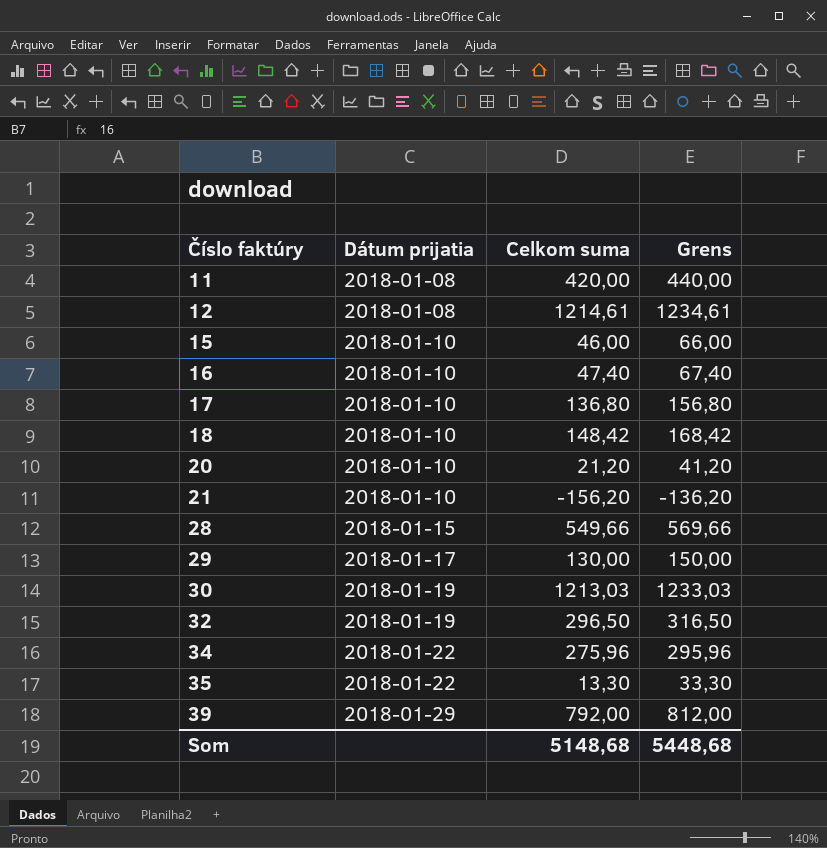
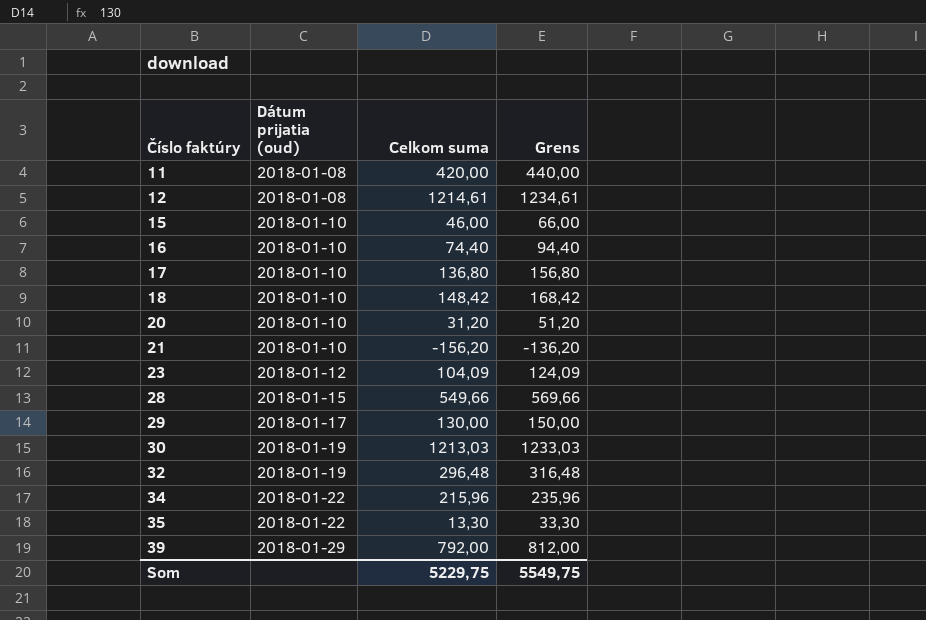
column name: Dátum prijatia -> Dátum prijatia (oud)
16 | Celkom suma: 47,40 -> 74,40
16 | Grens: 67,40 -> 94,40
20 | Celkom suma: 21,20 -> 31,20
20 | Grens: 41,20 -> 51,20
row 23: none -> 2018-01-12 | 104,09 | 124,09
32 | Celkom suma: 296,50 -> 296,48
32 | Grens: 316,50 -> 316,48
34 | Celkom suma: 275,96 -> 215,96
34 | Grens: 295,96 -> 235,96
Som | Celkom suma: 5148,68 -> 5229,75
Som | Grens: 5448,68 -> 5549,75

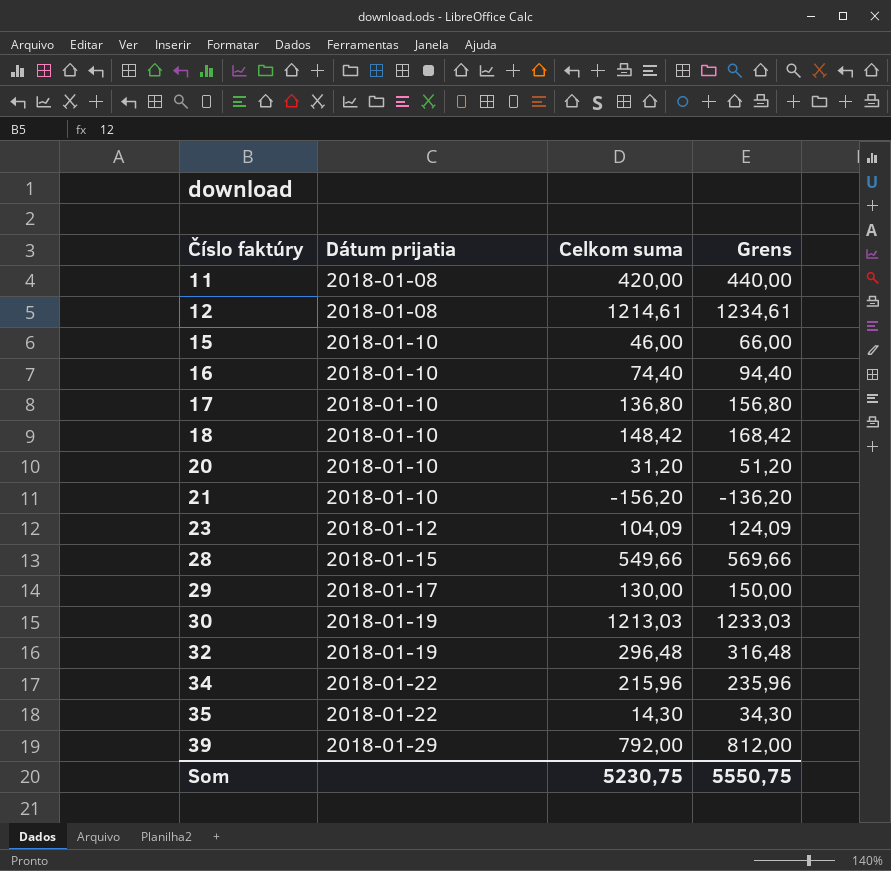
column name: Dátum prijatia (oud) -> Dátum prijatia
35 | Celkom suma: 13,30 -> 14,30
35 | Grens: 33,30 -> 34,30
Som | Celkom suma: 5229,75 -> 5230,75
Som | Grens: 5549,75 -> 5550,75

